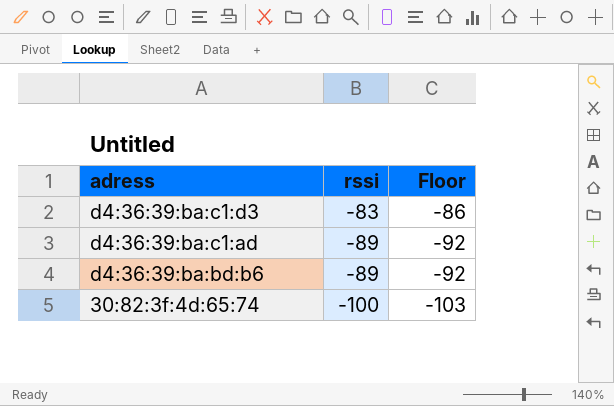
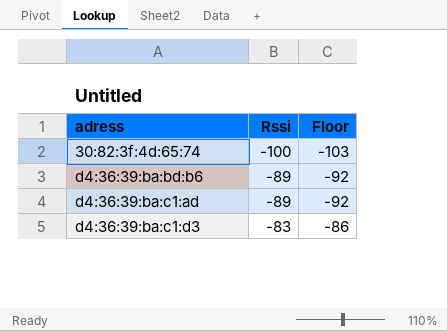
row order: adress descending -> adress ascending
column name: rssi -> Rssi

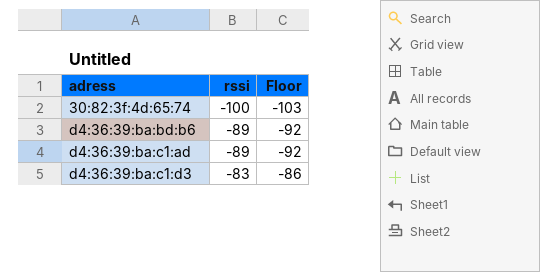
column name: Rssi -> rssi

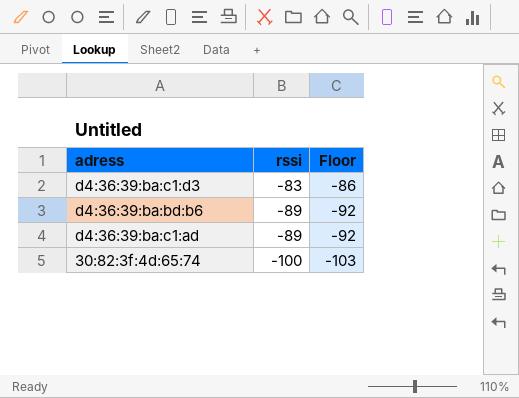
row order: adress ascending -> rssi descending

